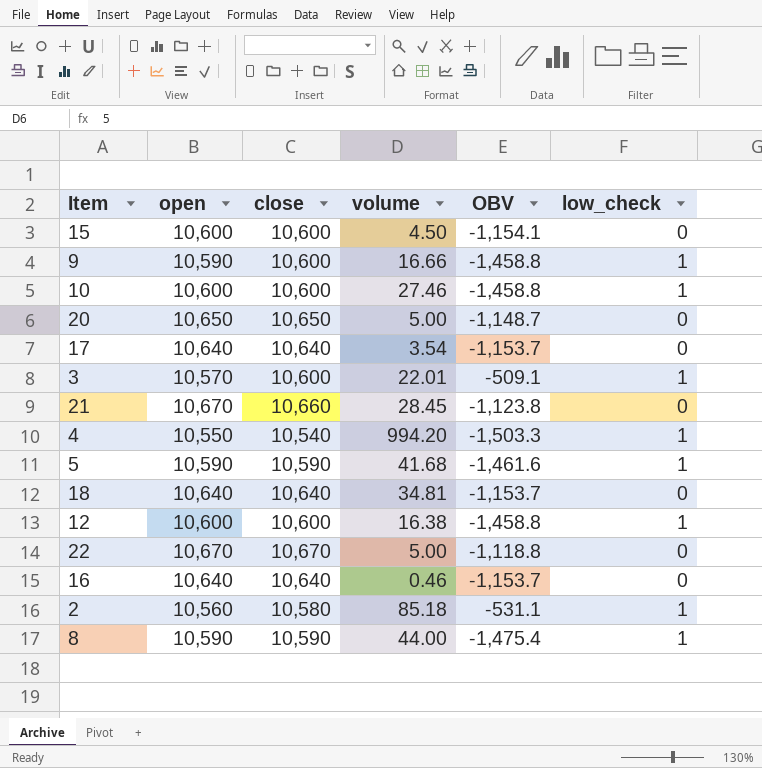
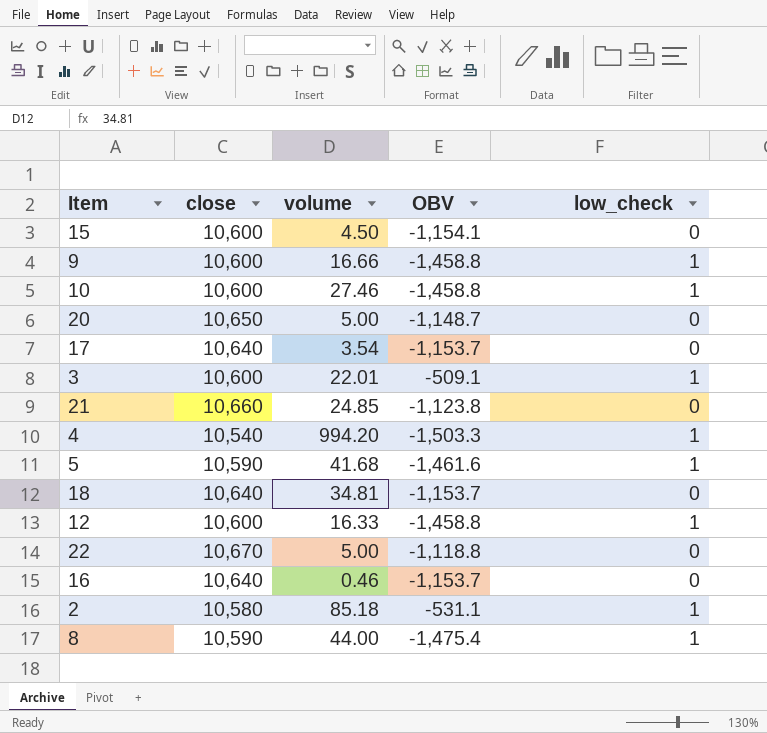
column open | position: 2 -> none
21 | volume: 28.45 -> 24.85
12 | volume: 16.38 -> 16.33

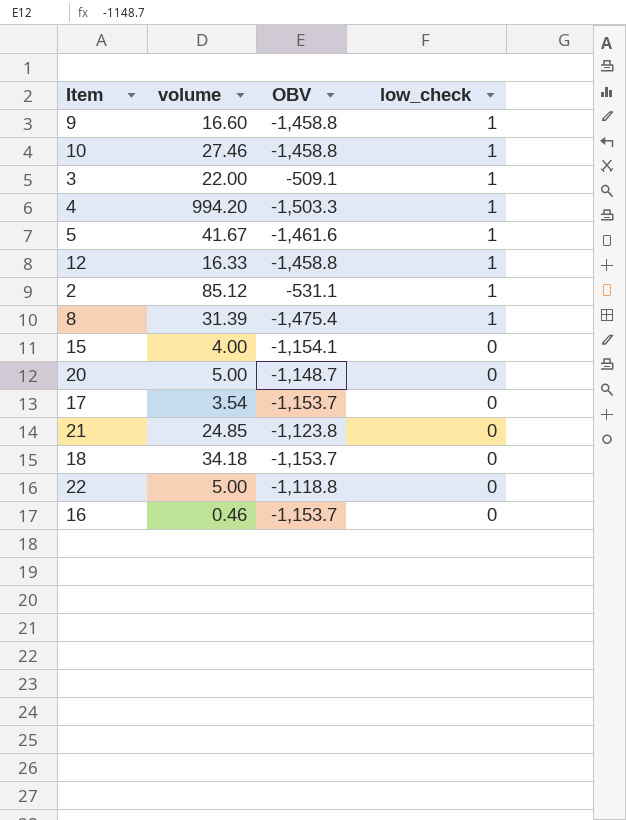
row order: none -> low_check descending
column close | position: 2 -> none
9 | volume: 16.66 -> 16.60
3 | volume: 22.01 -> 22.00
5 | volume: 41.68 -> 41.67
2 | volume: 85.18 -> 85.12
8 | volume: 44.00 -> 31.39
15 | volume: 4.50 -> 4.00
18 | volume: 34.81 -> 34.18

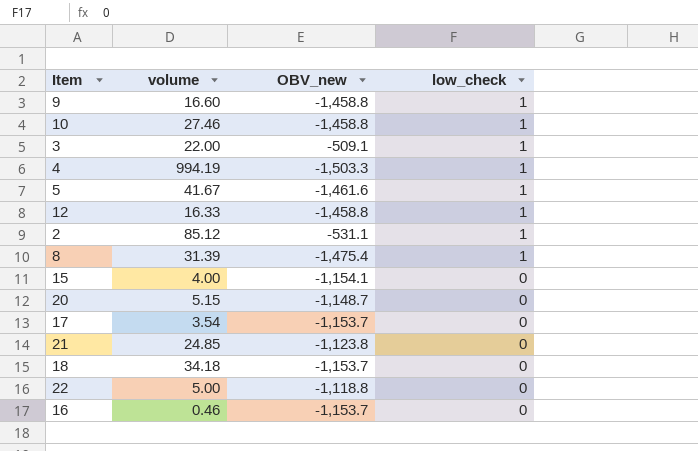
column name: OBV -> OBV_new
4 | volume: 994.20 -> 994.19
20 | volume: 5.00 -> 5.15

